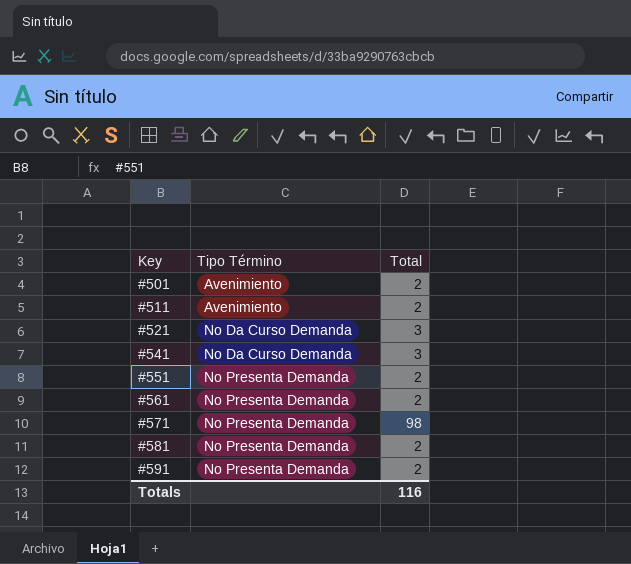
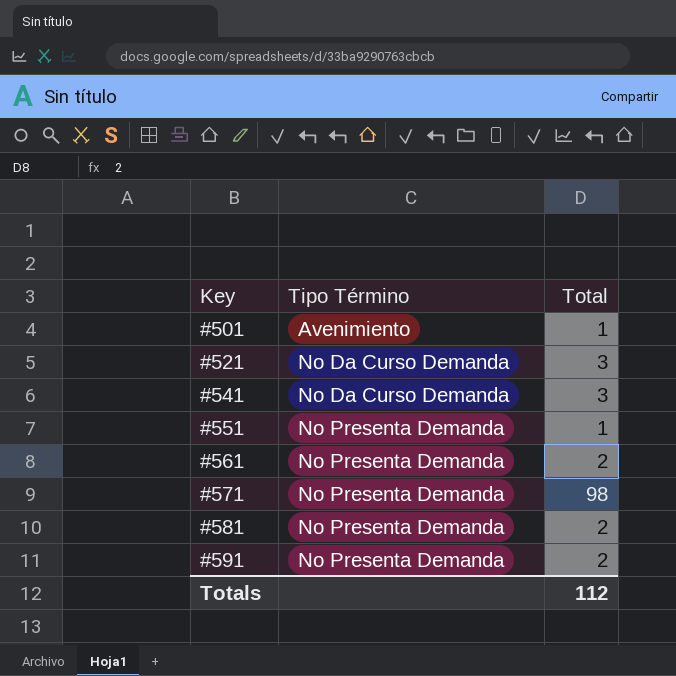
row #511: Avenimiento | 2 -> none
#501 | Total: 2 -> 1
#551 | Total: 2 -> 1
Totals | Total: 116 -> 112

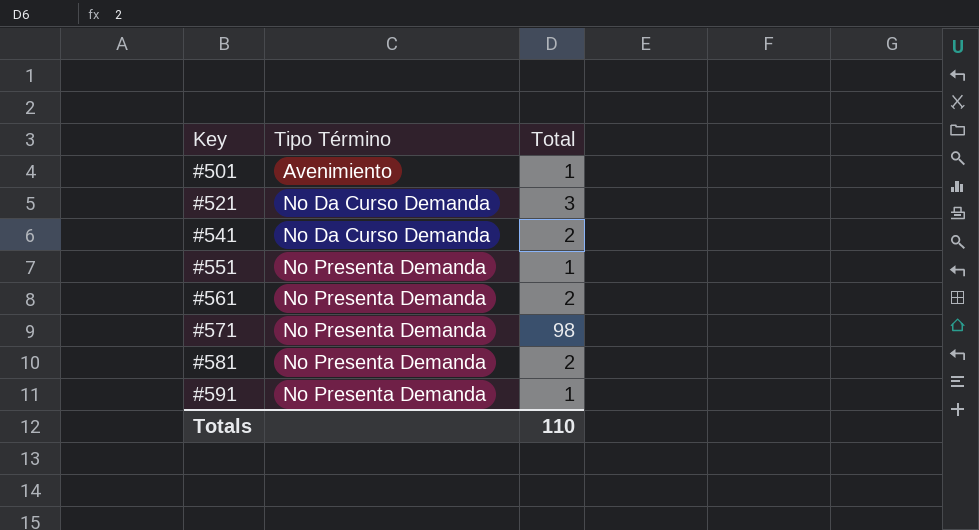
#541 | Total: 3 -> 2
#591 | Total: 2 -> 1
Totals | Total: 112 -> 110

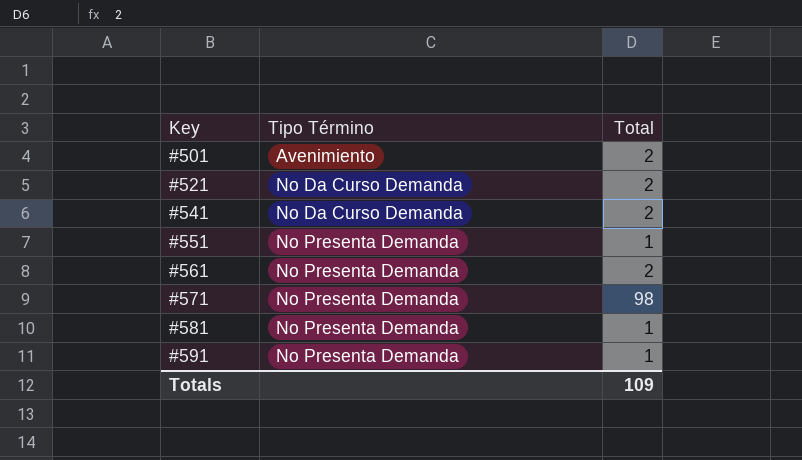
#501 | Total: 1 -> 2
#521 | Total: 3 -> 2
#581 | Total: 2 -> 1
Totals | Total: 110 -> 109

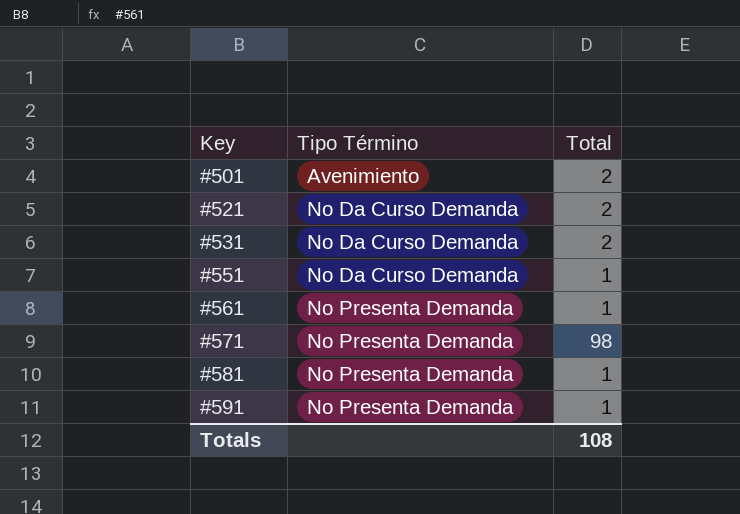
row #541: No Da Curso Demanda | 2 -> none
row #531: none -> No Da Curso Demanda | 2
#551 | Tipo Término: No Presenta Demanda -> No Da Curso Demanda
#561 | Total: 2 -> 1
Totals | Total: 109 -> 108

